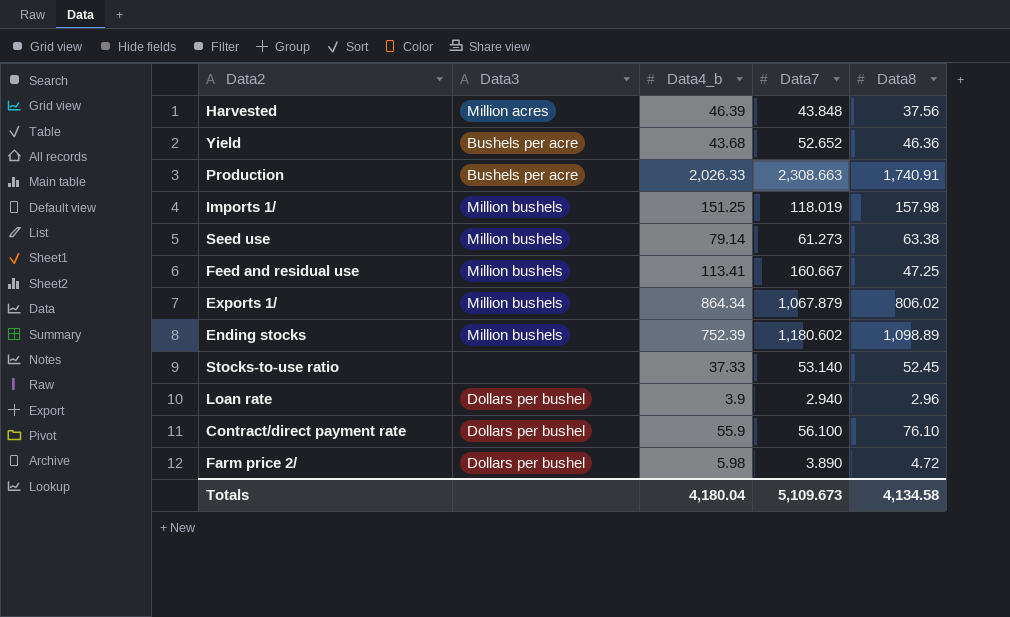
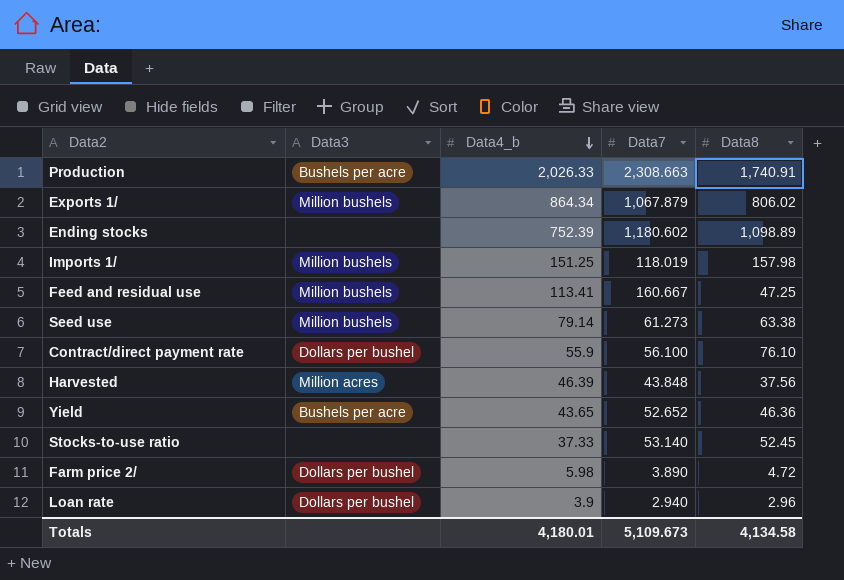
row order: none -> Data4_b descending
Ending stocks | Data3: Million bushels -> none
Yield | Data4_b: 43.68 -> 43.65
Totals | Data4_b: 4,180.04 -> 4,180.01

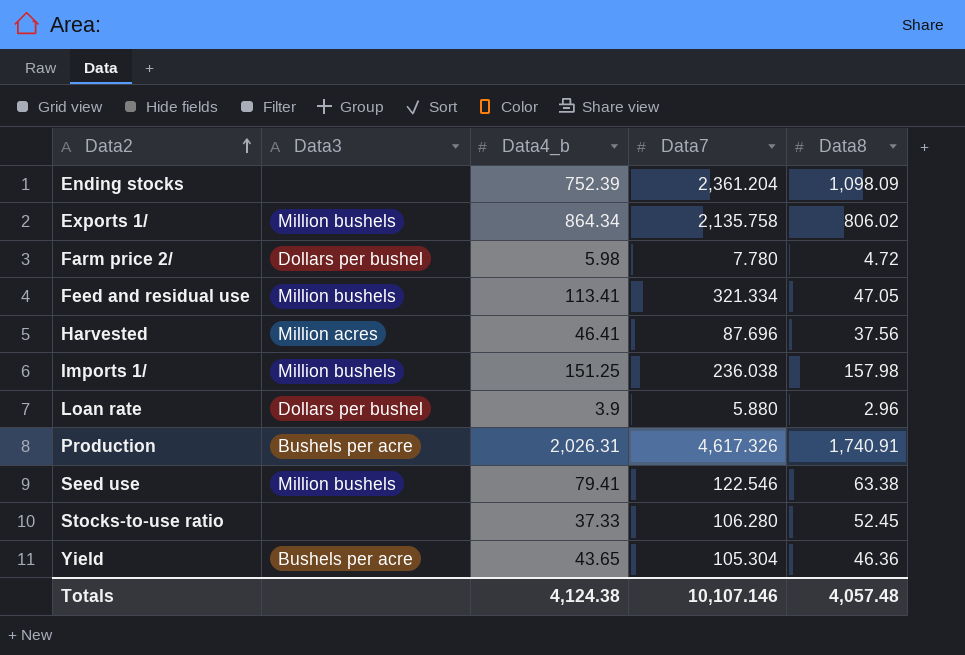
row order: Data4_b descending -> Data2 ascending
row Contract/direct payment rate: Dollars per bushel | 55.9 | 56.100 | 76.10 -> none
Ending stocks | Data7: 1,180.602 -> 2,361.204
Ending stocks | Data8: 1,098.89 -> 1,098.09
Exports 1/ | Data7: 1,067.879 -> 2,135.758
Farm price 2/ | Data7: 3.890 -> 7.780
Feed and residual use | Data7: 160.667 -> 321.334
Feed and residual use | Data8: 47.25 -> 47.05
Harvested | Data4_b: 46.39 -> 46.41
Harvested | Data7: 43.848 -> 87.696
Imports 1/ | Data7: 118.019 -> 236.038
Loan rate | Data7: 2.940 -> 5.880
Production | Data4_b: 2,026.33 -> 2,026.31
Production | Data7: 2,308.663 -> 4,617.326
Seed use | Data4_b: 79.14 -> 79.41
Seed use | Data7: 61.273 -> 122.546
Stocks-to-use ratio | Data7: 53.140 -> 106.280
Yield | Data7: 52.652 -> 105.304
Totals | Data4_b: 4,180.01 -> 4,124.38
Totals | Data7: 5,109.673 -> 10,107.146
Totals | Data8: 4,134.58 -> 4,057.48

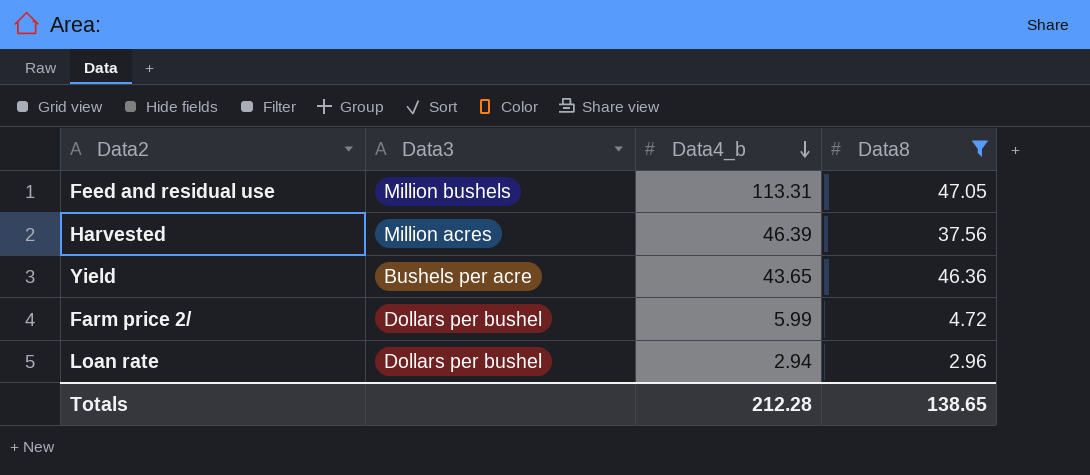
filter: none -> Data8 <= 47.05
row order: Data2 ascending -> Data4_b descending
column Data7 | position: 4 -> none
Feed and residual use | Data4_b: 113.41 -> 113.31
Harvested | Data4_b: 46.41 -> 46.39
Farm price 2/ | Data4_b: 5.98 -> 5.99
Loan rate | Data4_b: 3.9 -> 2.94
Totals | Data4_b: 4,124.38 -> 212.28
Totals | Data8: 4,057.48 -> 138.65

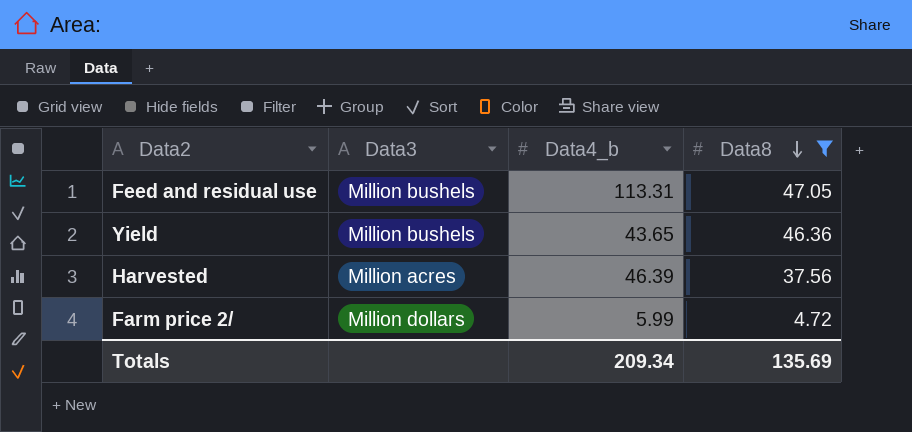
row order: Data4_b descending -> Data8 descending
row Loan rate: Dollars per bushel | 2.94 | 2.96 -> none
Yield | Data3: Bushels per acre -> Million bushels
Farm price 2/ | Data3: Dollars per bushel -> Million dollars
Totals | Data4_b: 212.28 -> 209.34
Totals | Data8: 138.65 -> 135.69

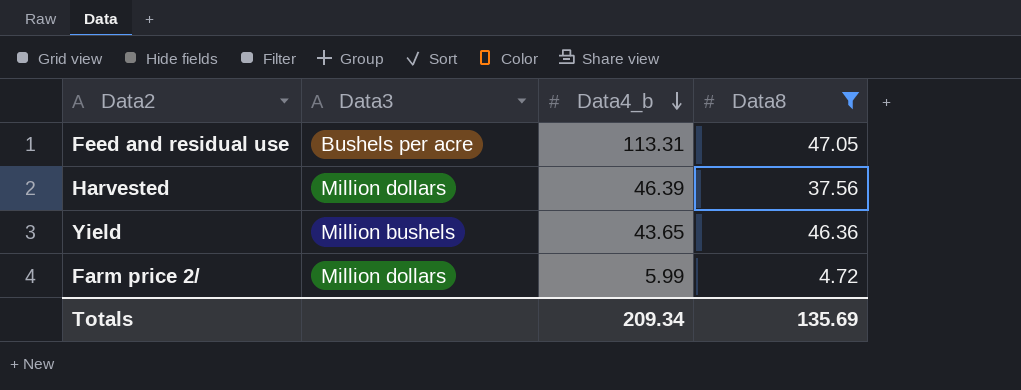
row order: Data8 descending -> Data4_b descending
Feed and residual use | Data3: Million bushels -> Bushels per acre
Harvested | Data3: Million acres -> Million dollars

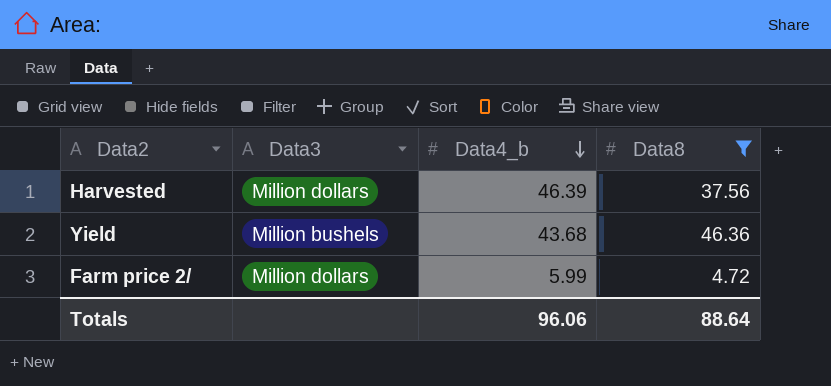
row Feed and residual use: Bushels per acre | 113.31 | 47.05 -> none
Yield | Data4_b: 43.65 -> 43.68
Totals | Data4_b: 209.34 -> 96.06
Totals | Data8: 135.69 -> 88.64

